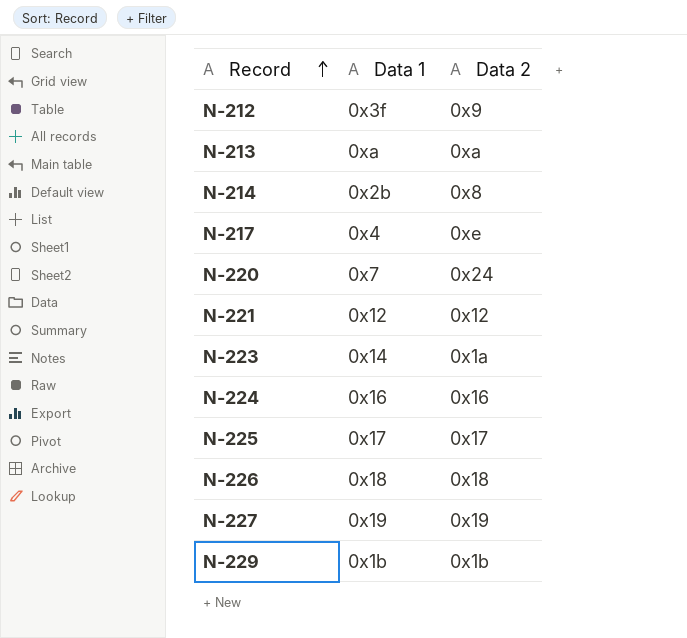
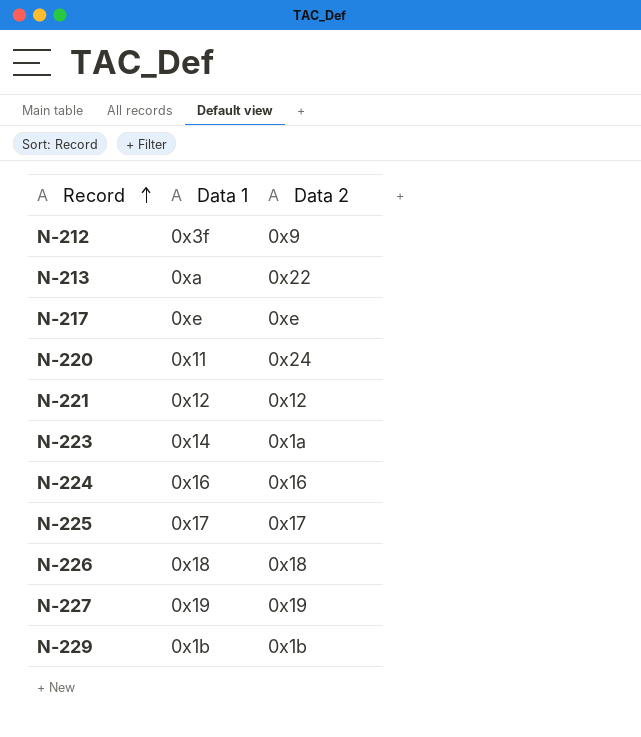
row N-214: 0x2b | 0x8 -> none
N-213 | Data 2: 0xa -> 0x22
N-217 | Data 1: 0x4 -> 0xe
N-220 | Data 1: 0x7 -> 0x11

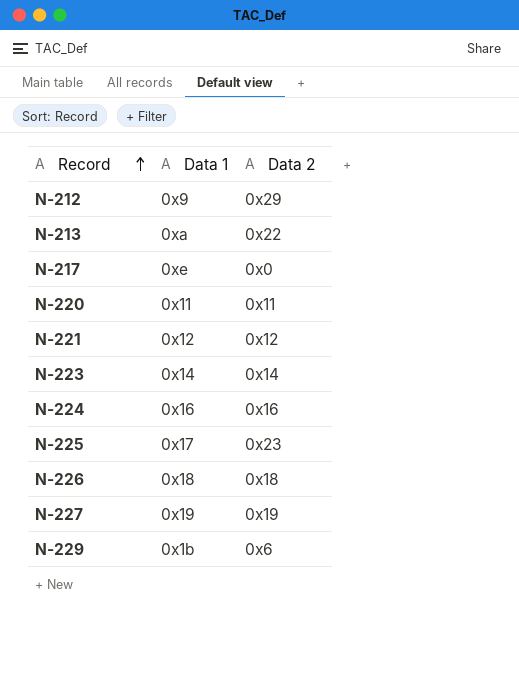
N-212 | Data 1: 0x3f -> 0x9
N-212 | Data 2: 0x9 -> 0x29
N-217 | Data 2: 0xe -> 0x0
N-220 | Data 2: 0x24 -> 0x11
N-223 | Data 2: 0x1a -> 0x14
N-225 | Data 2: 0x17 -> 0x23
N-229 | Data 2: 0x1b -> 0x6

